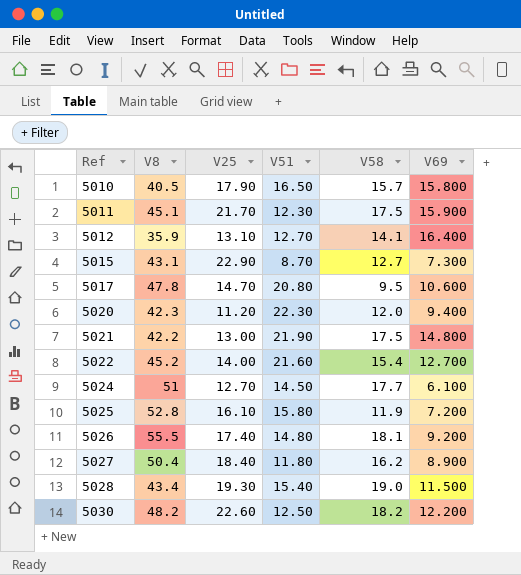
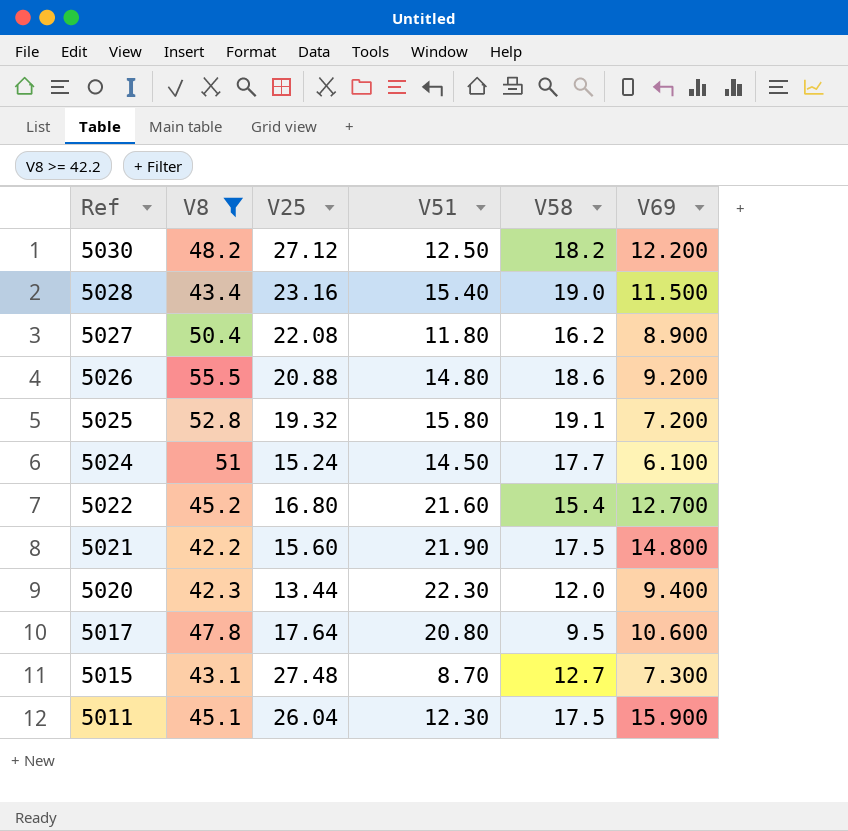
filter: none -> V8 >= 42.2
row order: Ref ascending -> Ref descending
5030 | V25: 22.60 -> 27.12
5028 | V25: 19.30 -> 23.16
5027 | V25: 18.40 -> 22.08
5026 | V25: 17.40 -> 20.88
5026 | V58: 18.1 -> 18.6
5025 | V25: 16.10 -> 19.32
5025 | V58: 11.9 -> 19.1
5024 | V25: 12.70 -> 15.24
5022 | V25: 14.00 -> 16.80
5021 | V25: 13.00 -> 15.60
5020 | V25: 11.20 -> 13.44
5017 | V25: 14.70 -> 17.64
5015 | V25: 22.90 -> 27.48
5011 | V25: 21.70 -> 26.04

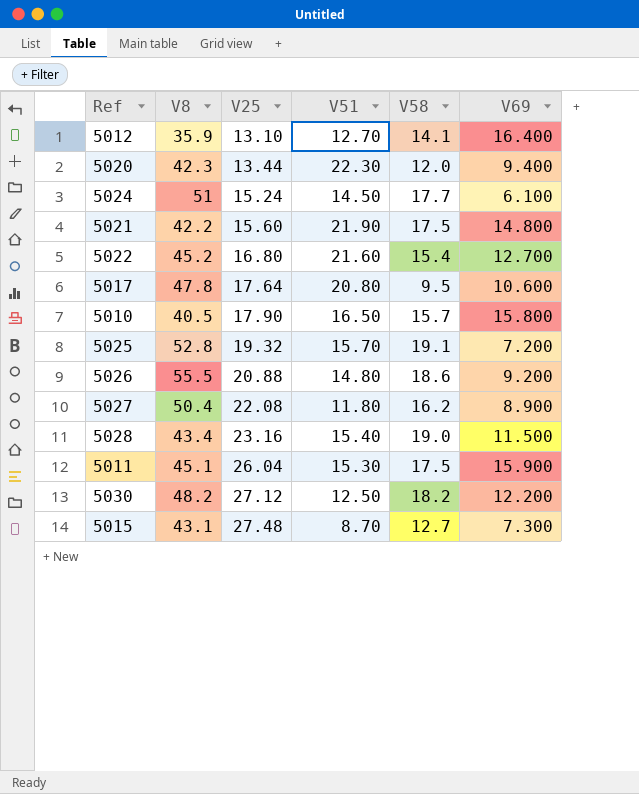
filter: V8 >= 42.2 -> none
row order: Ref descending -> V25 ascending
5025 | V51: 15.80 -> 15.70
5011 | V51: 12.30 -> 15.30

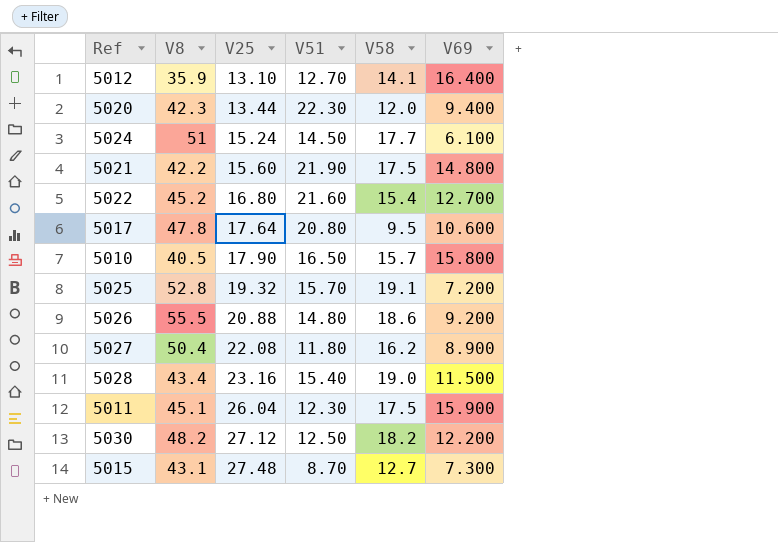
5011 | V51: 15.30 -> 12.30

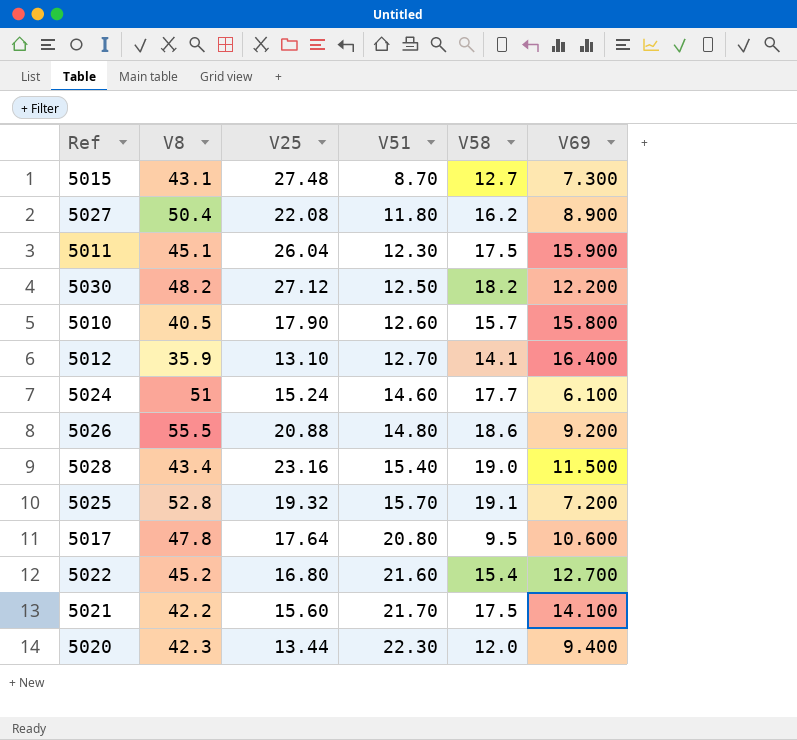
row order: V25 ascending -> V51 ascending
5010 | V51: 16.50 -> 12.60
5024 | V51: 14.50 -> 14.60
5021 | V51: 21.90 -> 21.70
5021 | V69: 14.800 -> 14.100

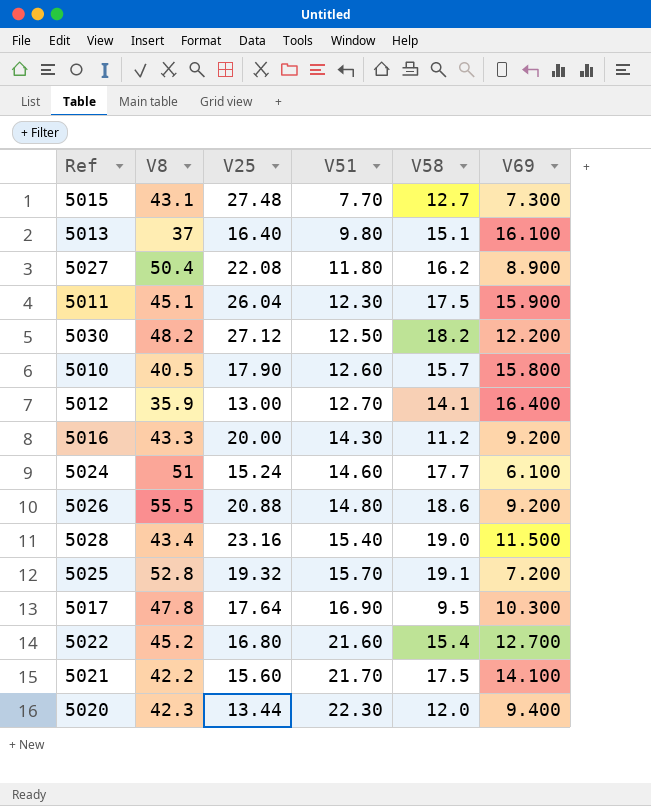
5015 | V51: 8.70 -> 7.70
row 5013: none -> 37 | 16.40 | 9.80 | 15.1 | 16.100
5012 | V25: 13.10 -> 13.00
row 5016: none -> 43.3 | 20.00 | 14.30 | 11.2 | 9.200
5017 | V51: 20.80 -> 16.90
5017 | V69: 10.600 -> 10.300

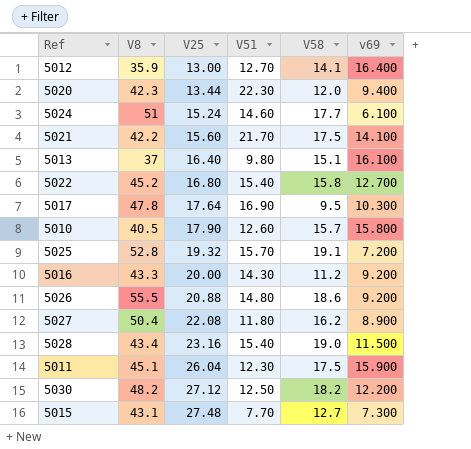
row order: V51 ascending -> V25 ascending
column name: V69 -> v69
5022 | V51: 21.60 -> 15.40
5022 | V58: 15.4 -> 15.8

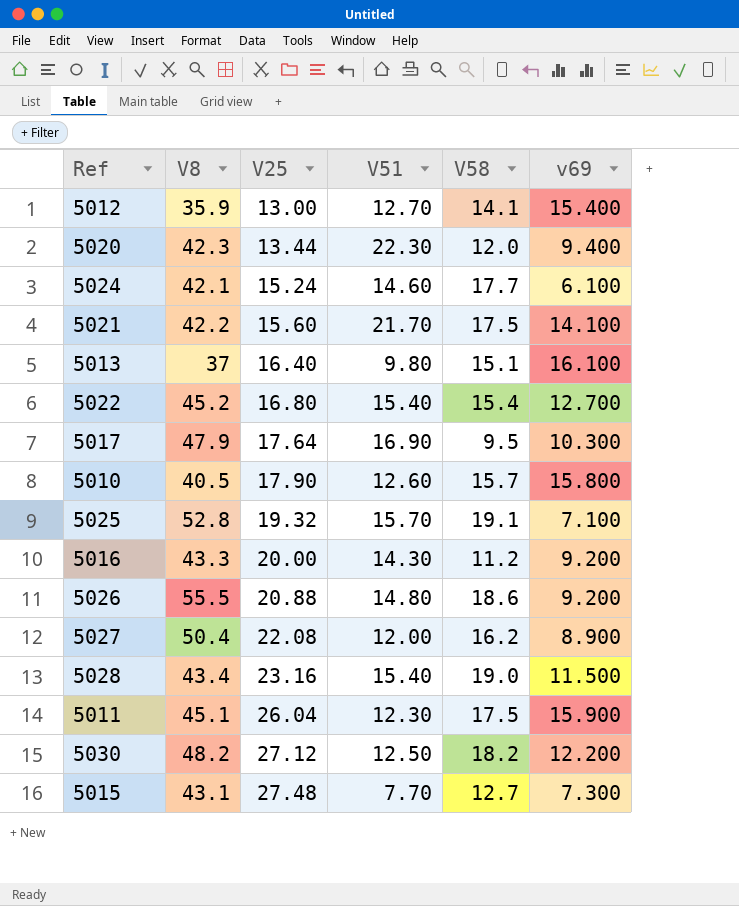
5012 | v69: 16.400 -> 15.400
5024 | V8: 51 -> 42.1
5022 | V58: 15.8 -> 15.4
5017 | V8: 47.8 -> 47.9
5025 | v69: 7.200 -> 7.100
5027 | V51: 11.80 -> 12.00

